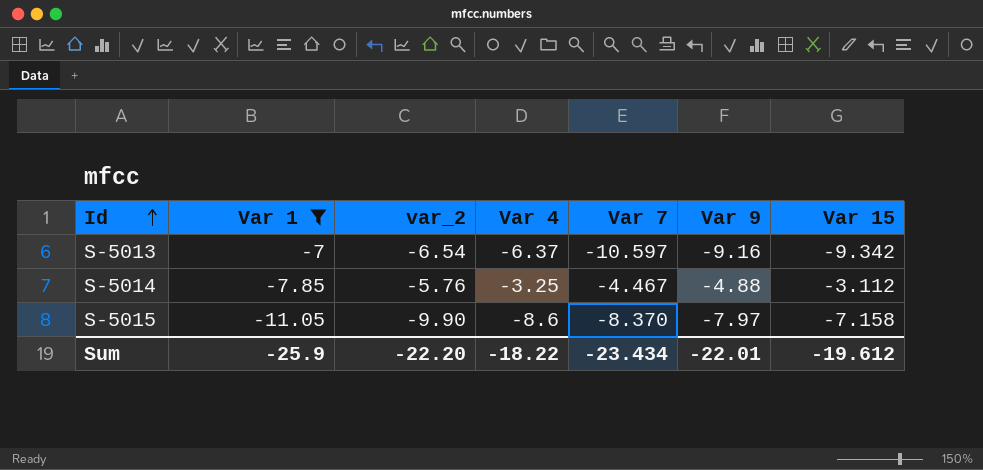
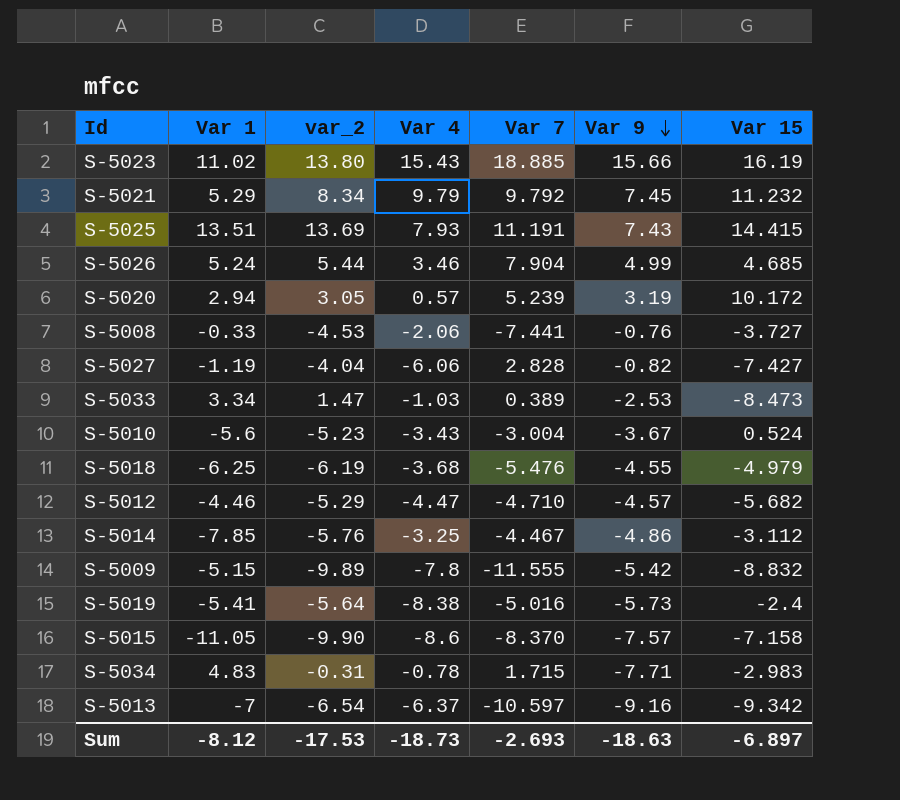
filter: Var 1 <= -7 -> none
row order: Id ascending -> Var 9 descending
S-5014 | Var 9: -4.88 -> -4.86
S-5015 | Var 9: -7.97 -> -7.57
Sum | Var 1: -25.9 -> -8.12
Sum | var_2: -22.20 -> -17.53
Sum | Var 4: -18.22 -> -18.73
Sum | Var 7: -23.434 -> -2.693
Sum | Var 9: -22.01 -> -18.63
Sum | Var 15: -19.612 -> -6.897

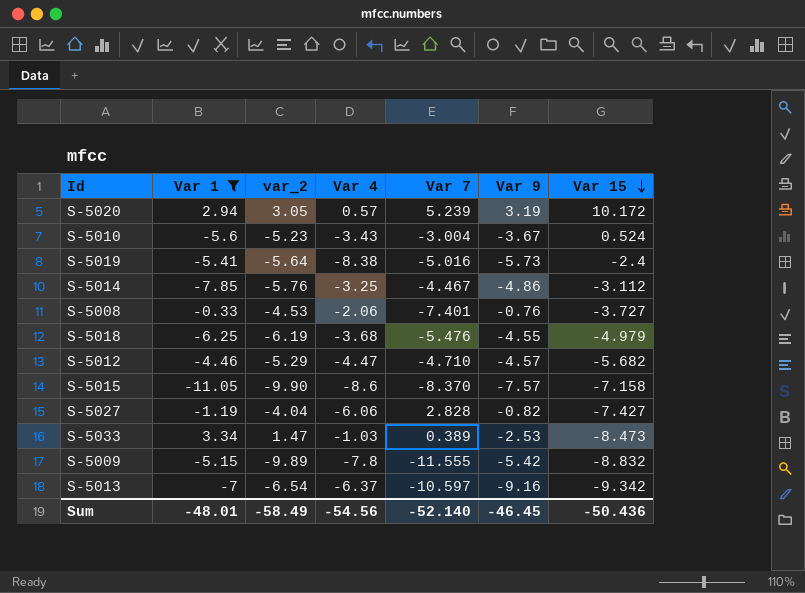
filter: none -> Var 1 <= 3.34
row order: Var 9 descending -> Var 15 descending
S-5008 | Var 7: -7.441 -> -7.401
Sum | Var 1: -8.12 -> -48.01
Sum | var_2: -17.53 -> -58.49
Sum | Var 4: -18.73 -> -54.56
Sum | Var 7: -2.693 -> -52.140
Sum | Var 9: -18.63 -> -46.45
Sum | Var 15: -6.897 -> -50.436

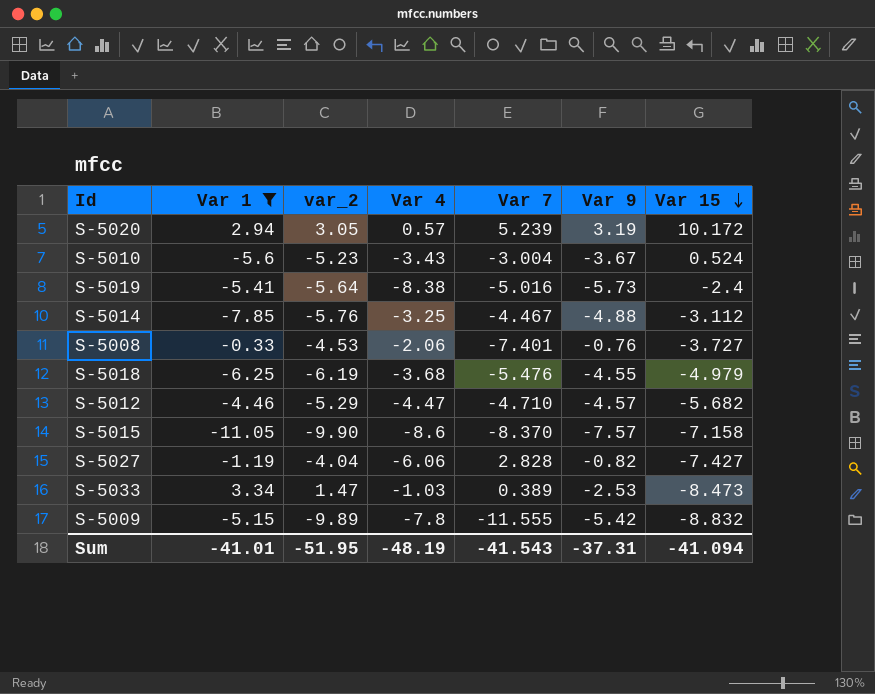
row S-5013: -7 | -6.54 | -6.37 | -10.597 | -9.16 | -9.342 -> none
S-5014 | Var 9: -4.86 -> -4.88
Sum | Var 1: -48.01 -> -41.01
Sum | var_2: -58.49 -> -51.95
Sum | Var 4: -54.56 -> -48.19
Sum | Var 7: -52.140 -> -41.543
Sum | Var 9: -46.45 -> -37.31
Sum | Var 15: -50.436 -> -41.094

